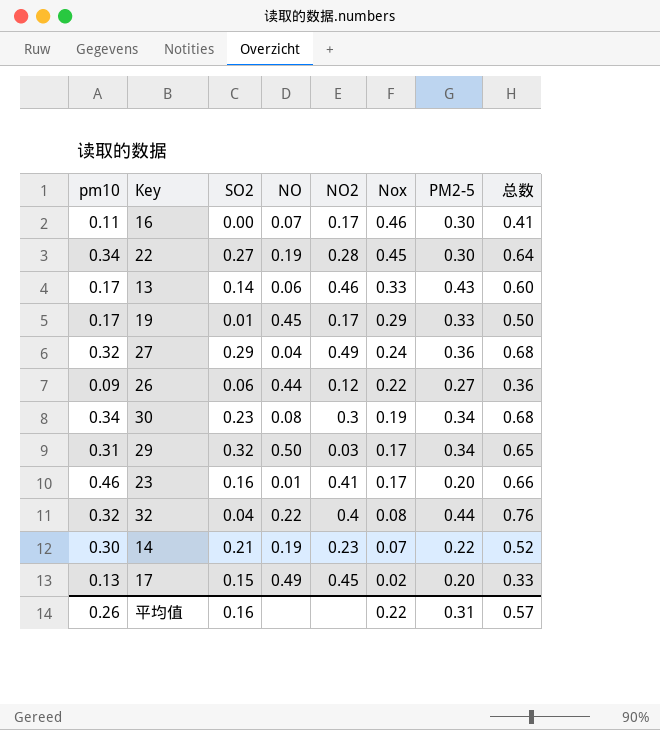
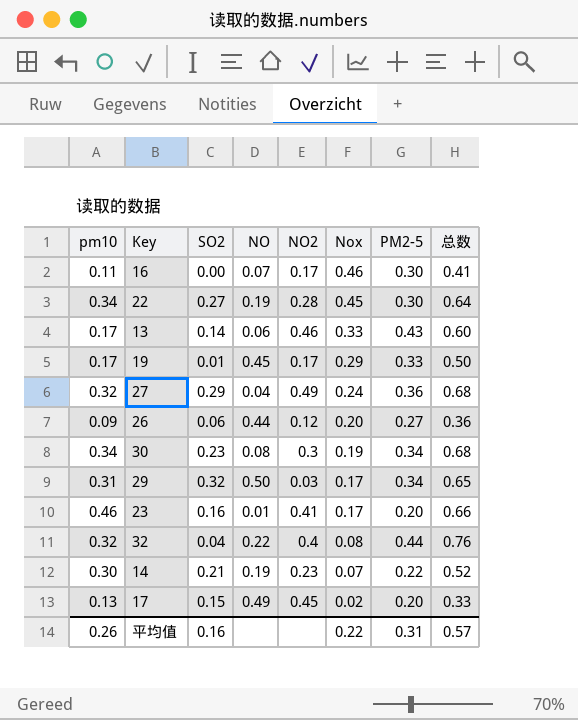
26 | Nox: 0.22 -> 0.20

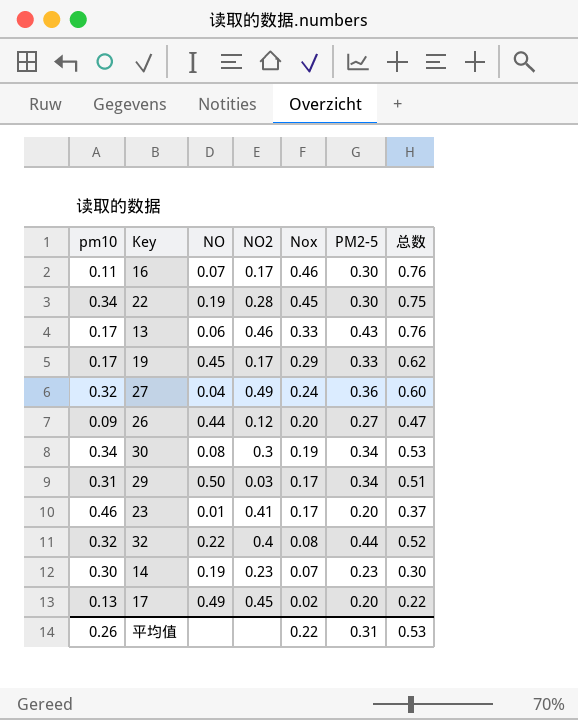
column SO2 | position: 3 -> none
column 总数 | formula: [pm10] + [PM2-5] -> [Nox] + [PM2-5]
14 | PM2-5: 0.22 -> 0.23
平均值 | 总数: 0.57 -> 0.53

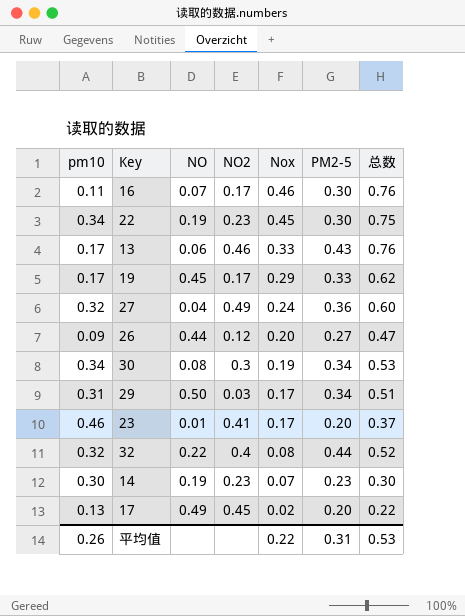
22 | NO2: 0.28 -> 0.23

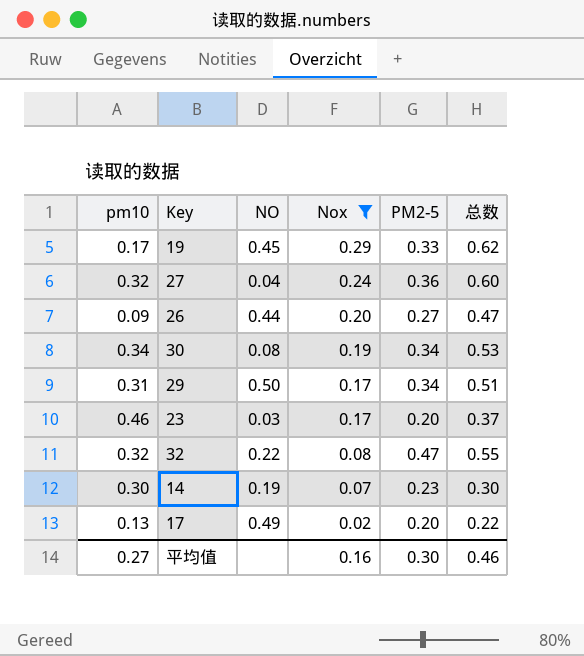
filter: none -> Nox <= 0.29
column NO2 | position: 4 -> none
23 | NO: 0.01 -> 0.03
32 | PM2-5: 0.44 -> 0.47
32 | 总数: 0.52 -> 0.55
平均值 | pm10: 0.26 -> 0.27
平均值 | Nox: 0.22 -> 0.16
平均值 | PM2-5: 0.31 -> 0.30
平均值 | 总数: 0.53 -> 0.46

